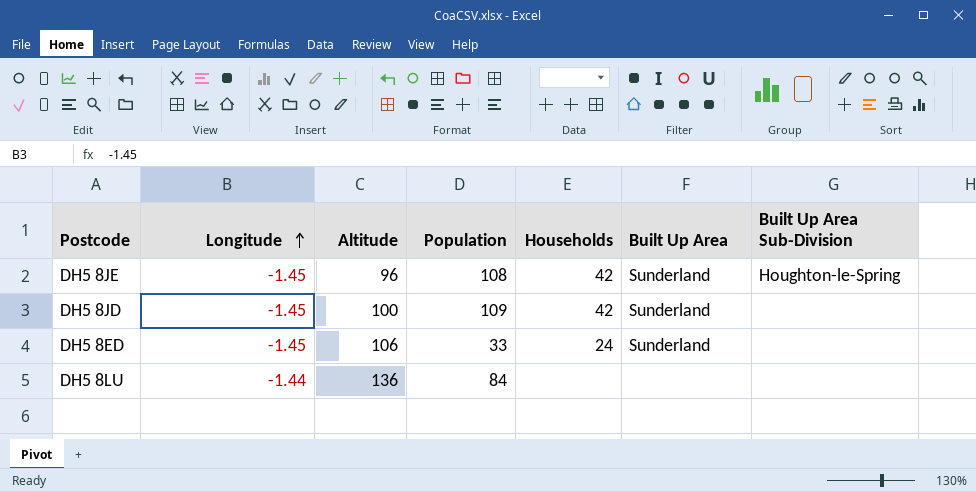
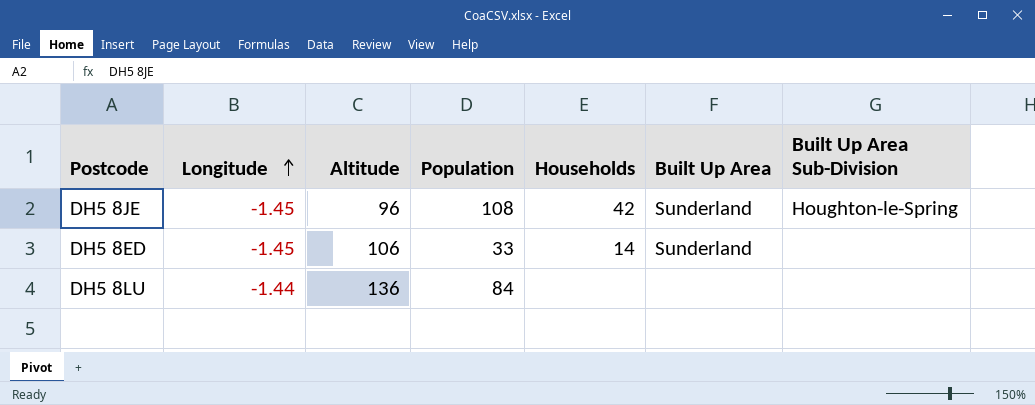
row DH5 8JD: -1.45 | 100 | 109 | 42 | Sunderland | none -> none
DH5 8ED | Households: 24 -> 14

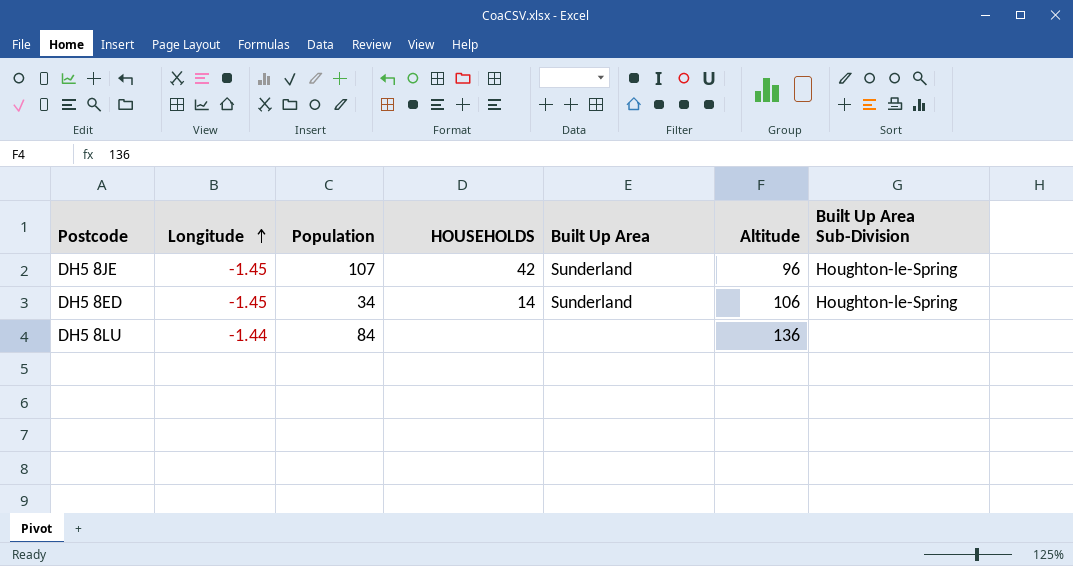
column name: Households -> HOUSEHOLDS
column Altitude | position: 3 -> 6
DH5 8JE | Population: 108 -> 107
DH5 8ED | Population: 33 -> 34
DH5 8ED | Built Up Area Sub-Division: none -> Houghton-le-Spring

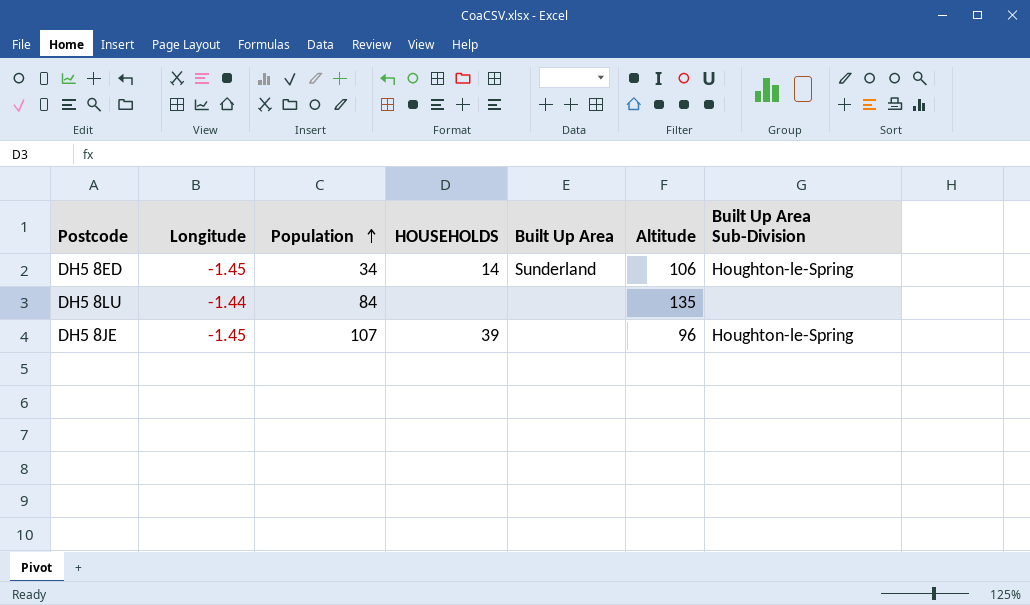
row order: Longitude ascending -> Population ascending
DH5 8LU | Altitude: 136 -> 135
DH5 8JE | HOUSEHOLDS: 42 -> 39
DH5 8JE | Built Up Area: Sunderland -> none

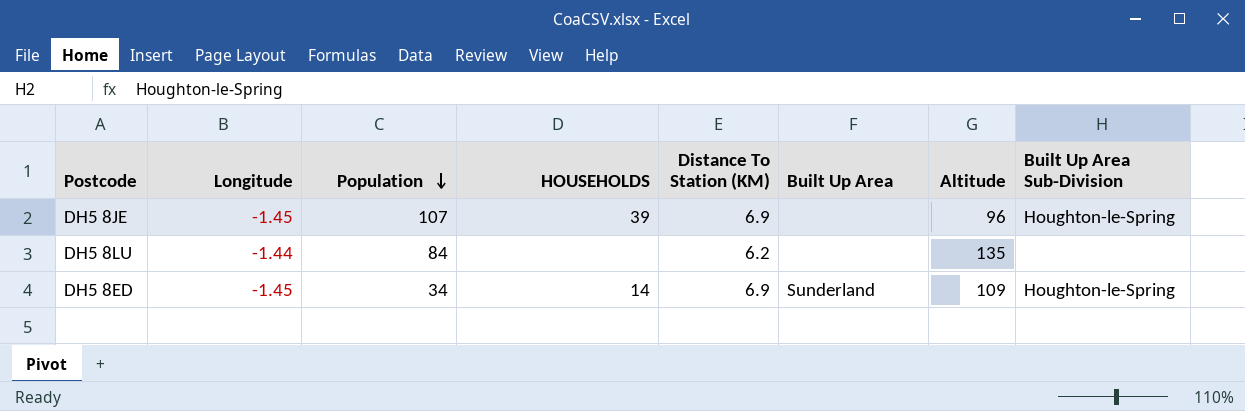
row order: Population ascending -> Population descending
column Distance To Station (KM) | position: none -> 5
DH5 8ED | Altitude: 106 -> 109

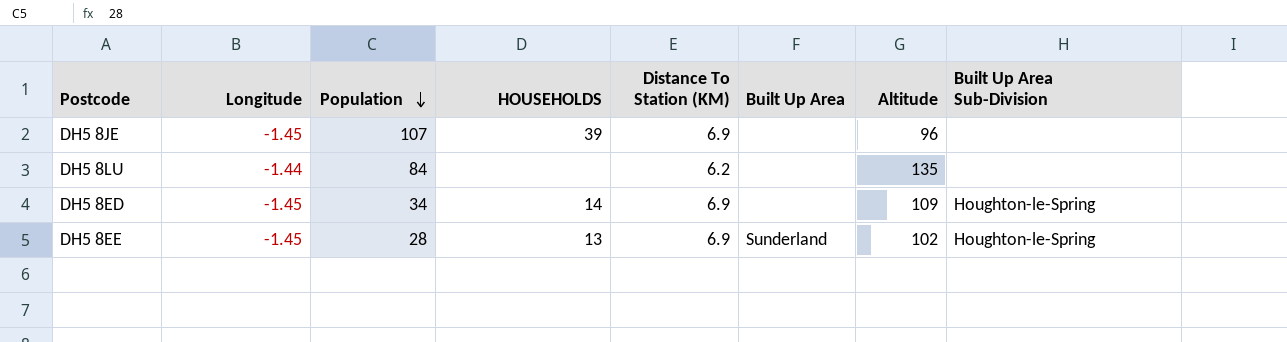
DH5 8JE | Built Up Area Sub-Division: Houghton-le-Spring -> none
DH5 8ED | Built Up Area: Sunderland -> none
row DH5 8EE: none -> -1.45 | 28 | 13 | 6.9 | Sunderland | 102 | Houghton-le-Spring

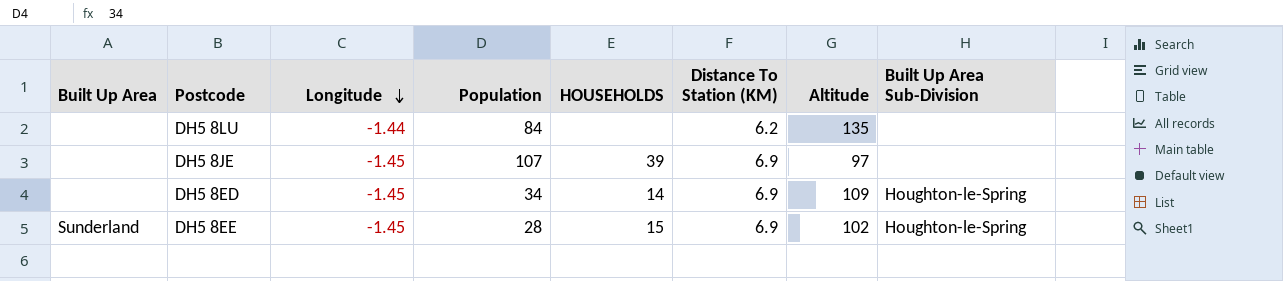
row order: Population descending -> Longitude descending
column Built Up Area | position: 6 -> 1
DH5 8JE | Altitude: 96 -> 97
DH5 8EE | HOUSEHOLDS: 13 -> 15

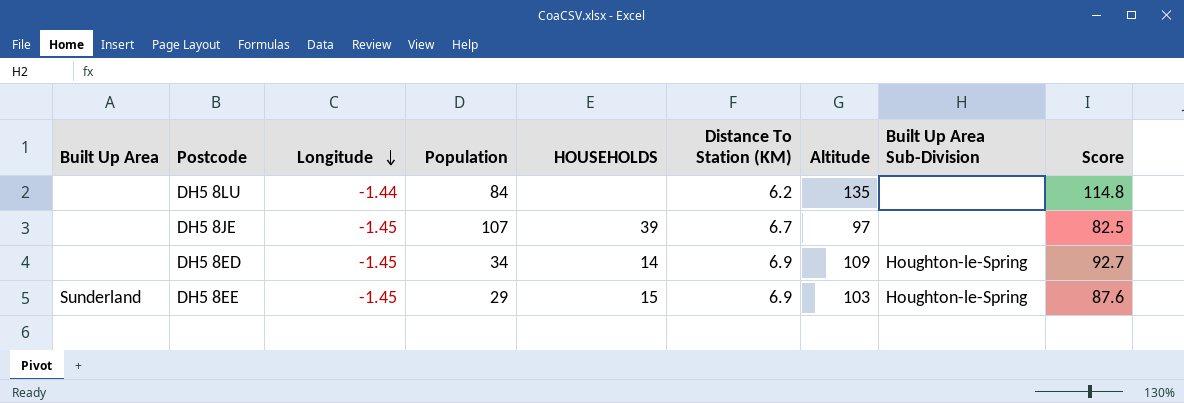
column Score | formula: none -> [Altitude] * 0.85
DH5 8JE | Distance To Station (KM): 6.9 -> 6.7
DH5 8EE | Population: 28 -> 29
DH5 8EE | Altitude: 102 -> 103

